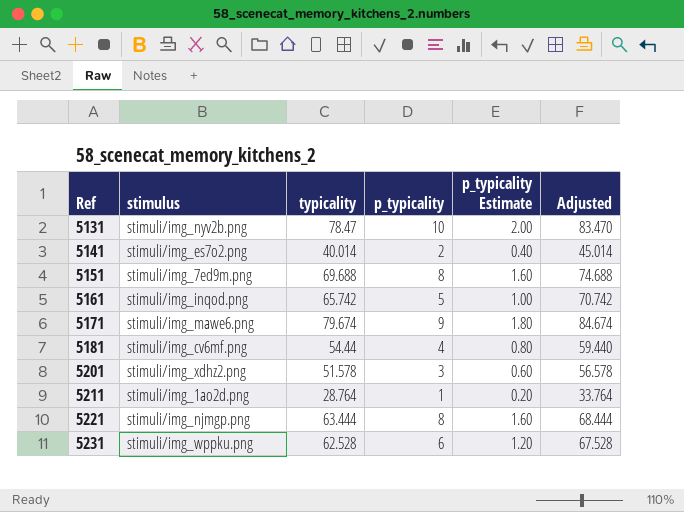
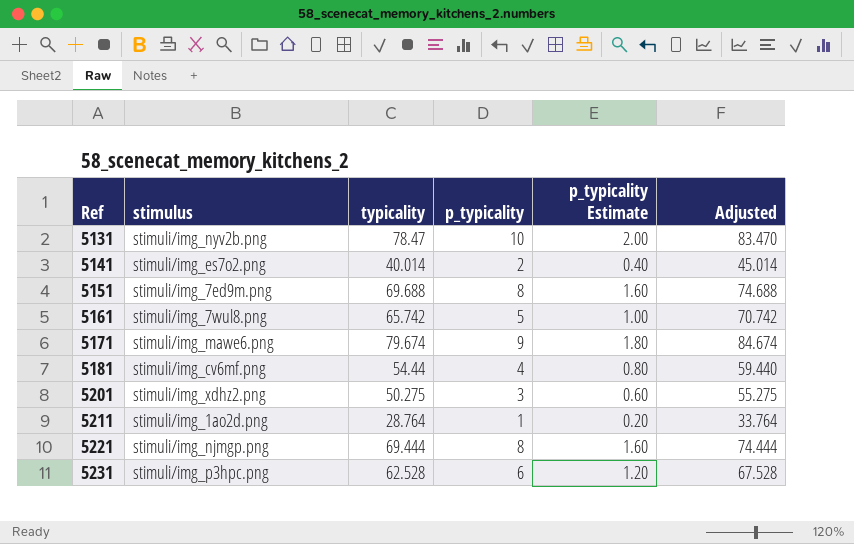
5161 | stimulus: stimuli/img_inqod.png -> stimuli/img_7wul8.png
5201 | typicality: 51.578 -> 50.275
5201 | Adjusted: 56.578 -> 55.275
5221 | typicality: 63.444 -> 69.444
5221 | Adjusted: 68.444 -> 74.444
5231 | stimulus: stimuli/img_wppku.png -> stimuli/img_p3hpc.png

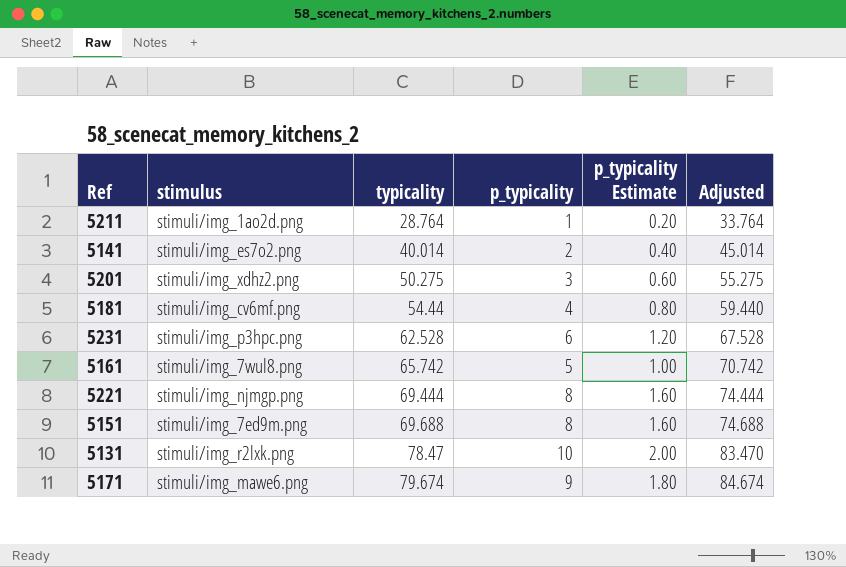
row order: Ref ascending -> typicality ascending
5131 | stimulus: stimuli/img_nyv2b.png -> stimuli/img_r2lxk.png

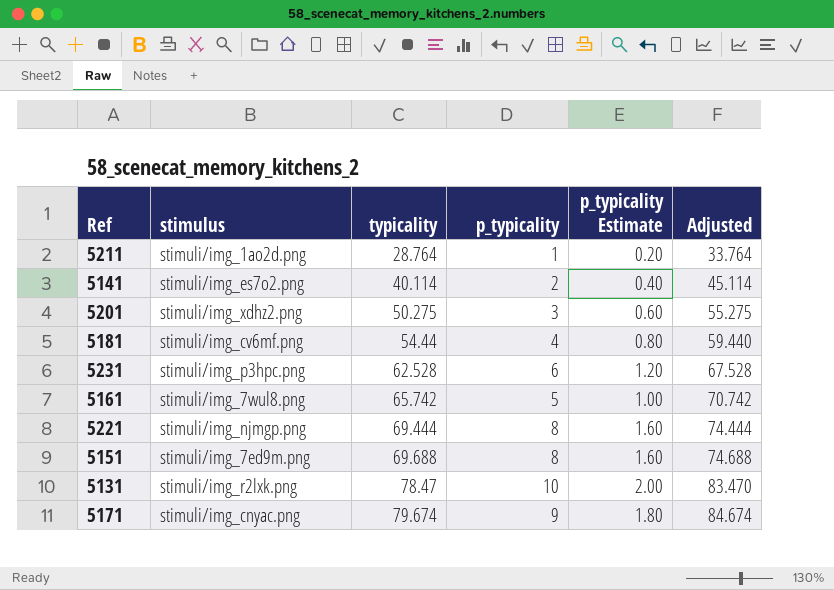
5141 | typicality: 40.014 -> 40.114
5141 | Adjusted: 45.014 -> 45.114
5171 | stimulus: stimuli/img_mawe6.png -> stimuli/img_cnyac.png

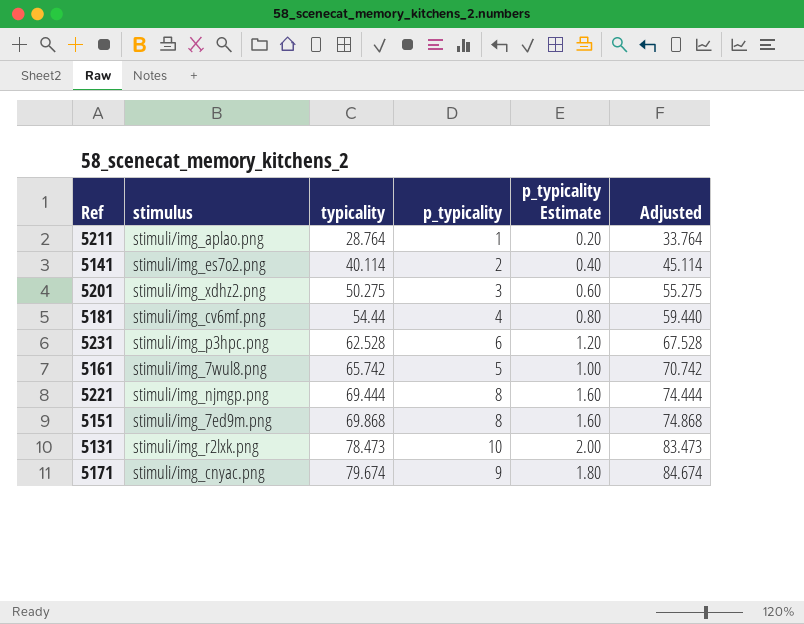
5211 | stimulus: stimuli/img_1ao2d.png -> stimuli/img_aplao.png
5151 | typicality: 69.688 -> 69.868
5151 | Adjusted: 74.688 -> 74.868
5131 | typicality: 78.47 -> 78.473
5131 | Adjusted: 83.470 -> 83.473

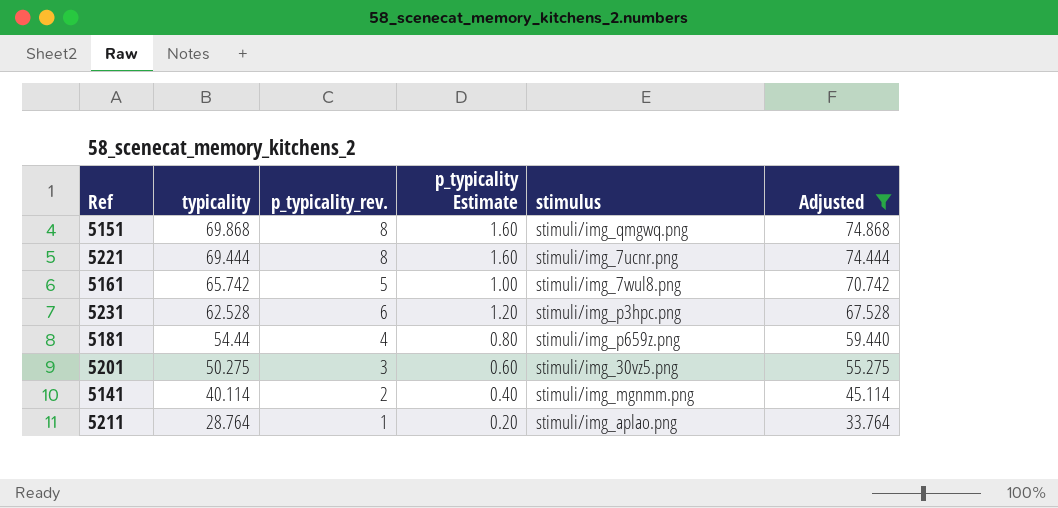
filter: none -> Adjusted <= 74.868
row order: typicality ascending -> typicality descending
column name: p_typicality -> p_typicality_rev.
column stimulus | position: 2 -> 5
5151 | stimulus: stimuli/img_7ed9m.png -> stimuli/img_qmgwq.png
5221 | stimulus: stimuli/img_njmgp.png -> stimuli/img_7ucnr.png
5181 | stimulus: stimuli/img_cv6mf.png -> stimuli/img_p659z.png
5201 | stimulus: stimuli/img_xdhz2.png -> stimuli/img_30vz5.png
5141 | stimulus: stimuli/img_es7o2.png -> stimuli/img_mgnmm.png

